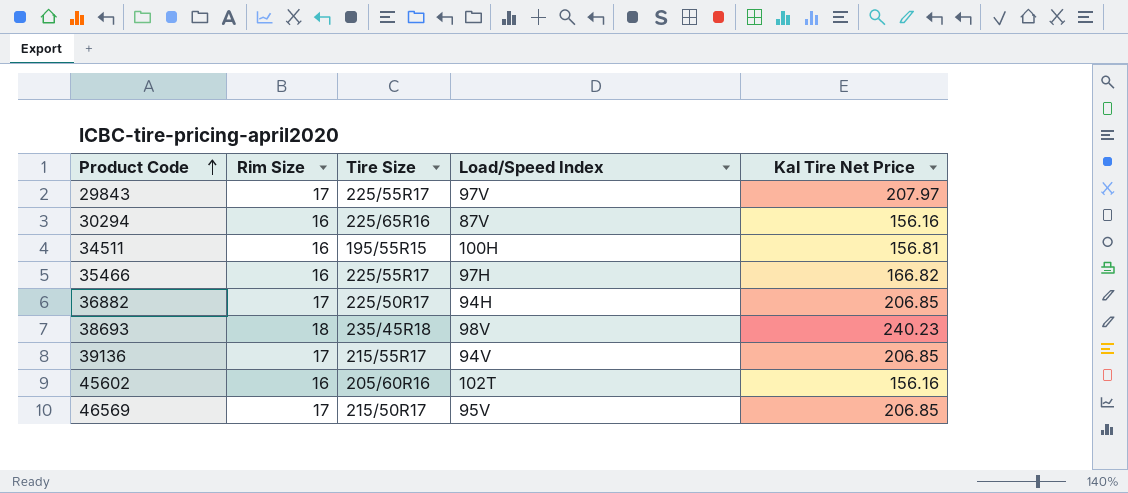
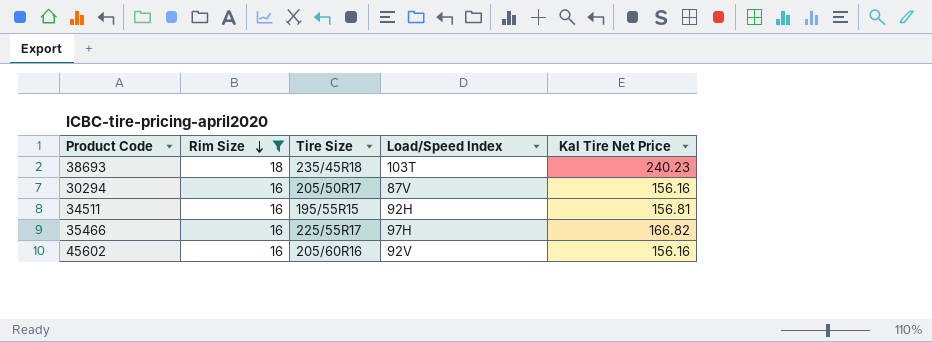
filter: none -> Rim Size != 17
row order: Product Code ascending -> Rim Size descending
38693 | Load/Speed Index: 98V -> 103T
30294 | Tire Size: 225/65R16 -> 205/50R17
34511 | Load/Speed Index: 100H -> 92H
45602 | Load/Speed Index: 102T -> 92V

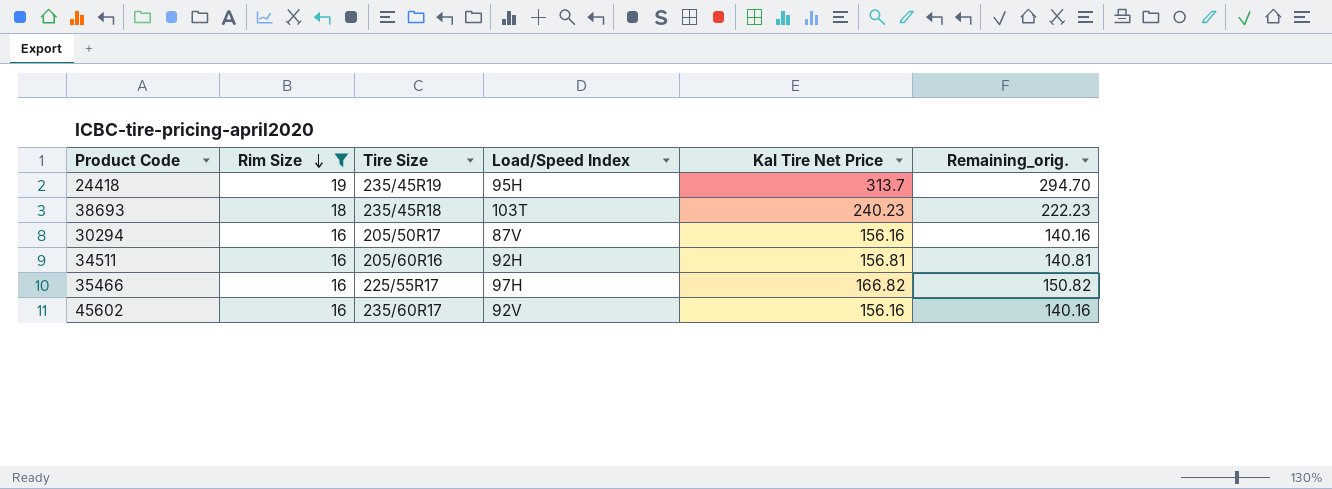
column Remaining_orig. | formula: none -> [Kal Tire Net Price] - [Rim Size]
row 24418: none -> 19 | 235/45R19 | 95H | 313.7 | 294.70
34511 | Tire Size: 195/55R15 -> 205/60R16
45602 | Tire Size: 205/60R16 -> 235/60R17

